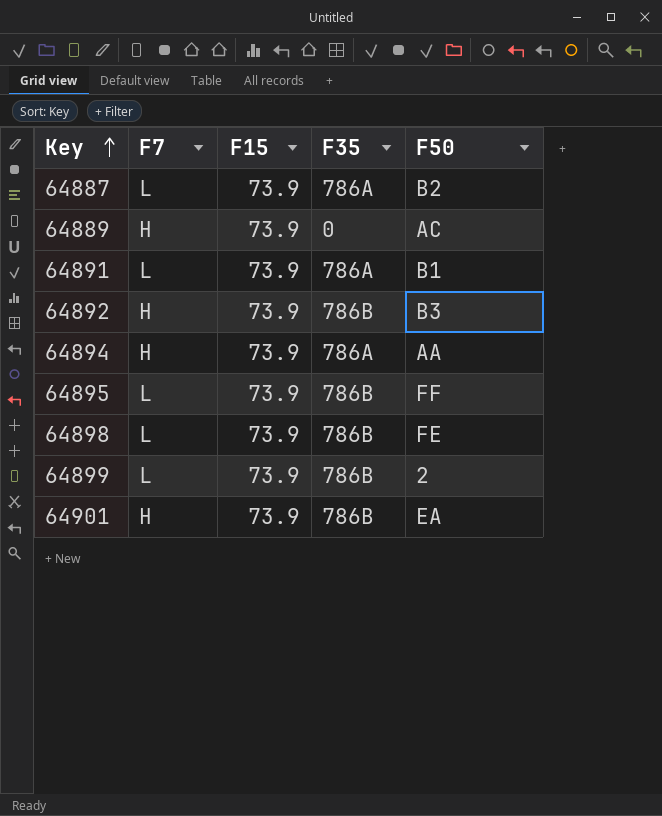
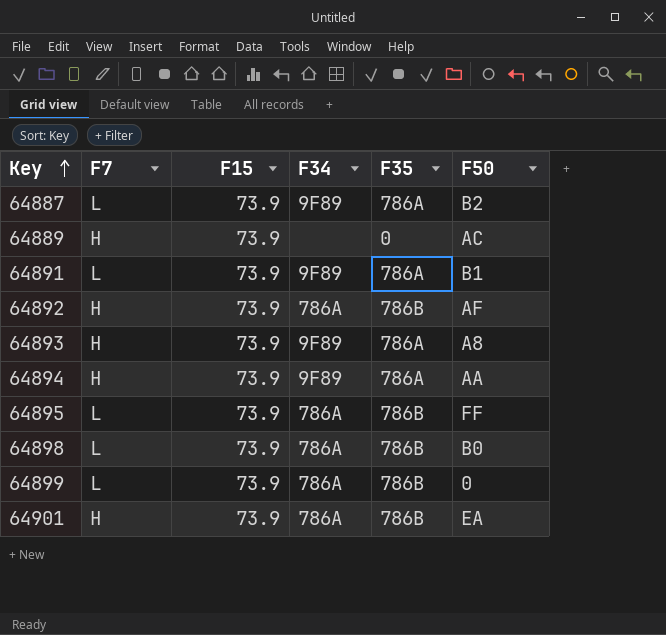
column F34 | position: none -> 4
64892 | F50: B3 -> AF
row 64893: none -> H | 73.9 | 9F89 | 786A | A8
64898 | F50: FE -> B0
64899 | F50: 2 -> 0

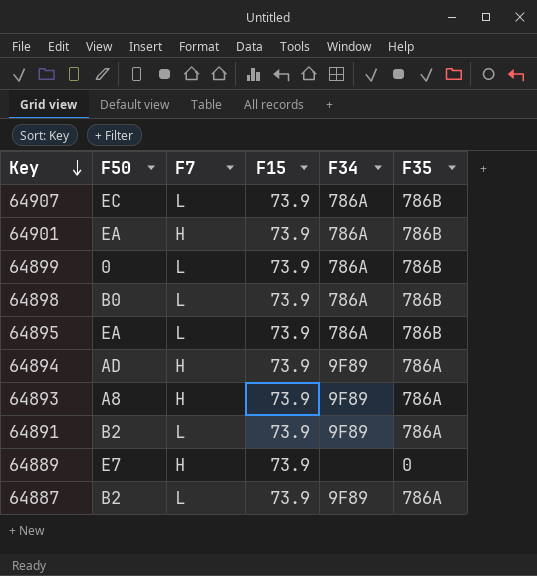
row order: Key ascending -> Key descending
column F50 | position: 6 -> 2
row 64892: H | 73.9 | 786A | 786B | AF -> none
row 64907: none -> EC | L | 73.9 | 786A | 786B
64895 | F50: FF -> EA
64894 | F50: AA -> AD
64891 | F50: B1 -> B2
64889 | F50: AC -> E7

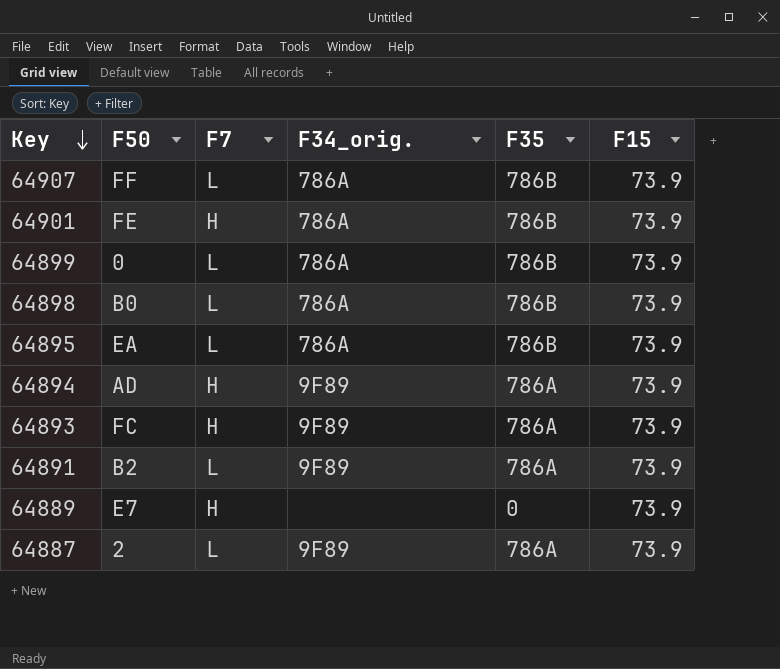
column name: F34 -> F34_orig.
column F15 | position: 4 -> 6
64907 | F50: EC -> FF
64901 | F50: EA -> FE
64893 | F50: A8 -> FC
64887 | F50: B2 -> 2

